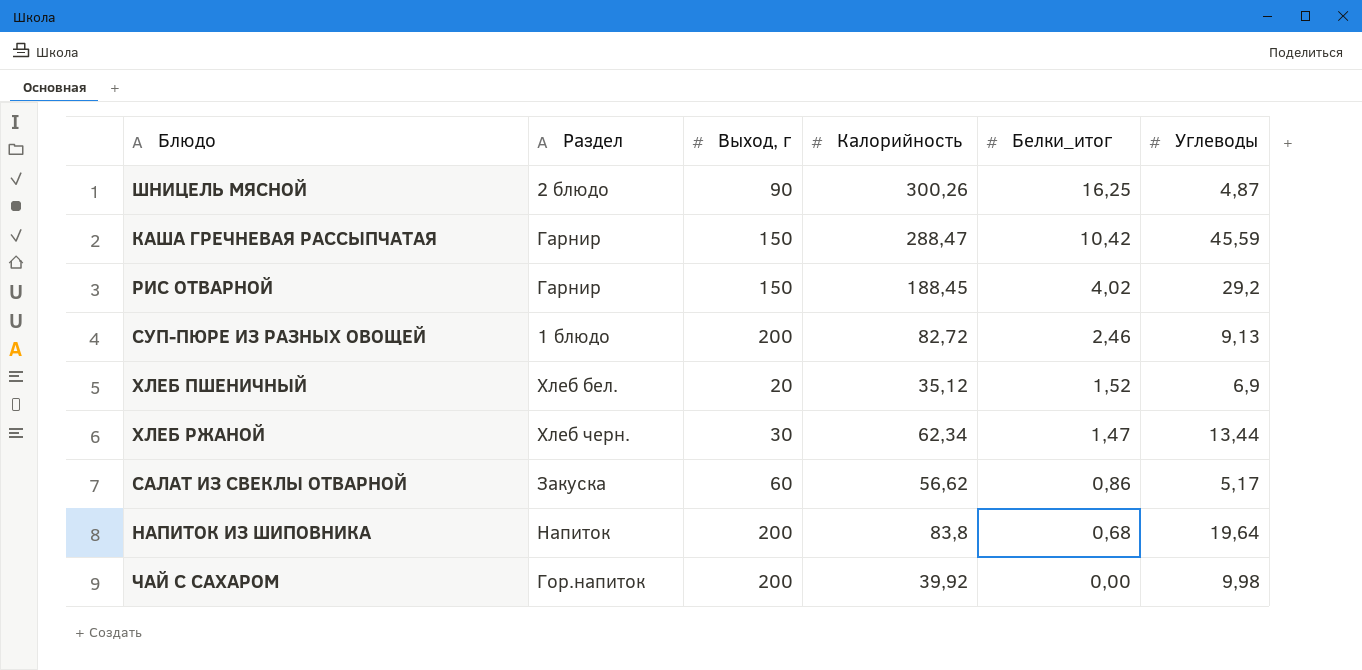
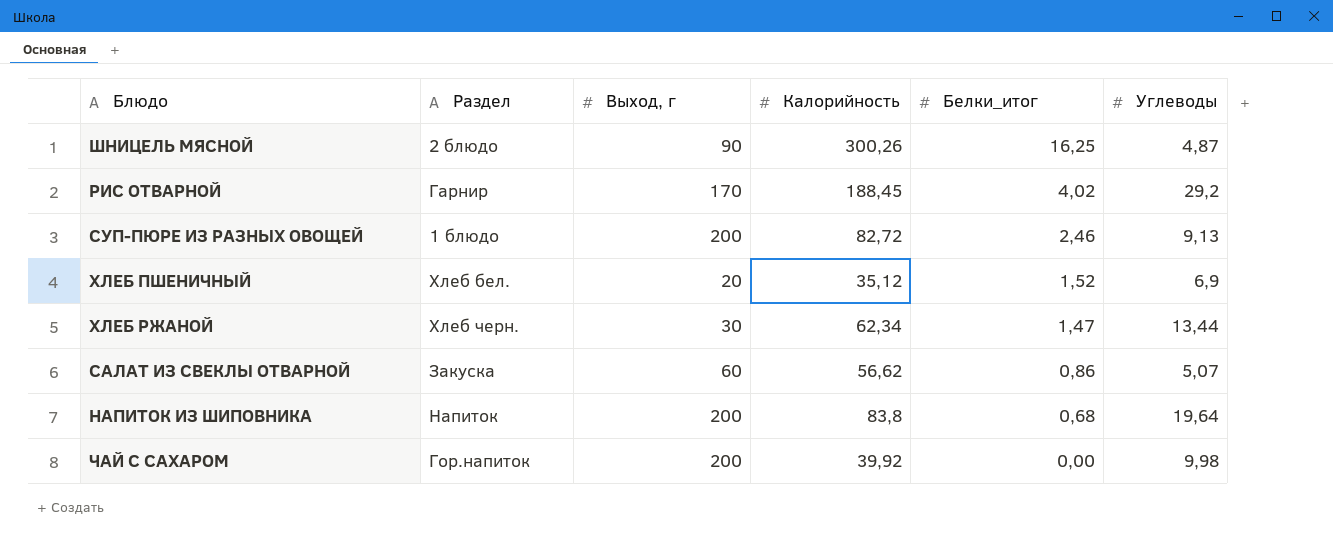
row КАША ГРЕЧНЕВАЯ РАССЫПЧАТАЯ: Гарнир | 150 | 288,47 | 10,42 | 45,59 -> none
РИС ОТВАРНОЙ | Выход, г: 150 -> 170
САЛАТ ИЗ СВЕКЛЫ ОТВАРНОЙ | Углеводы: 5,17 -> 5,07

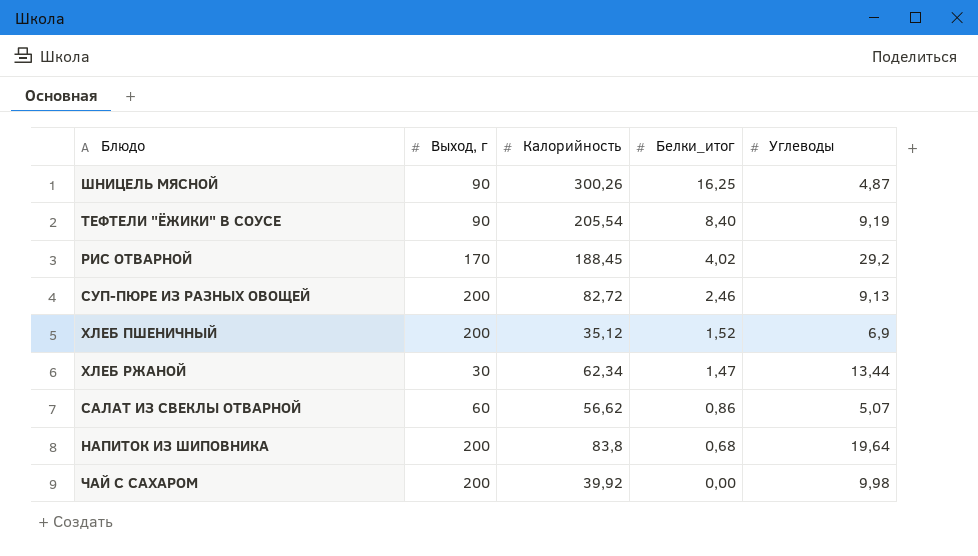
column Раздел | position: 2 -> none
row ТЕФТЕЛИ "ЁЖИКИ" В СОУСЕ: none -> 90 | 205,54 | 8,40 | 9,19
ХЛЕБ ПШЕНИЧНЫЙ | Выход, г: 20 -> 200

